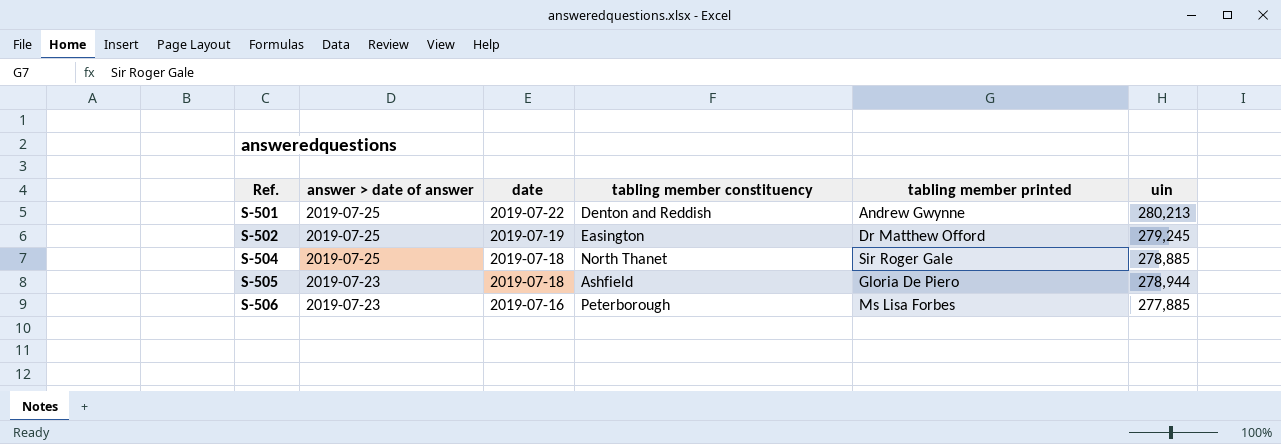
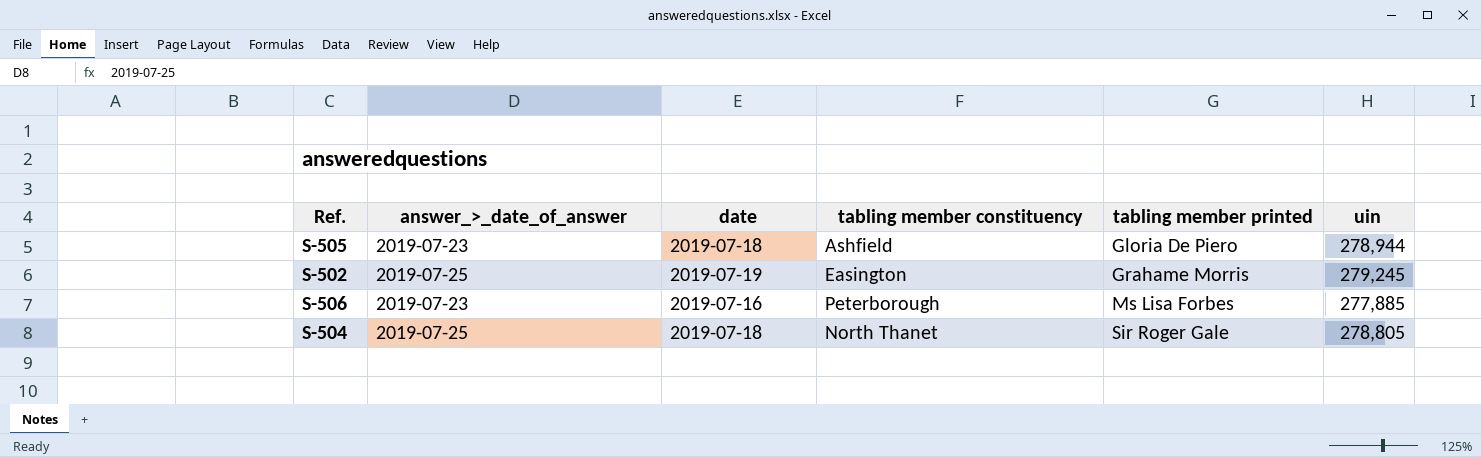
row order: Ref. ascending -> tabling member printed ascending
column name: answer > date of answer -> answer_>_date_of_answer
row S-501: 2019-07-25 | 2019-07-22 | Denton and Reddish | Andrew Gwynne | 280,213 -> none
S-502 | tabling member printed: Dr Matthew Offord -> Grahame Morris
S-504 | uin: 278,885 -> 278,805

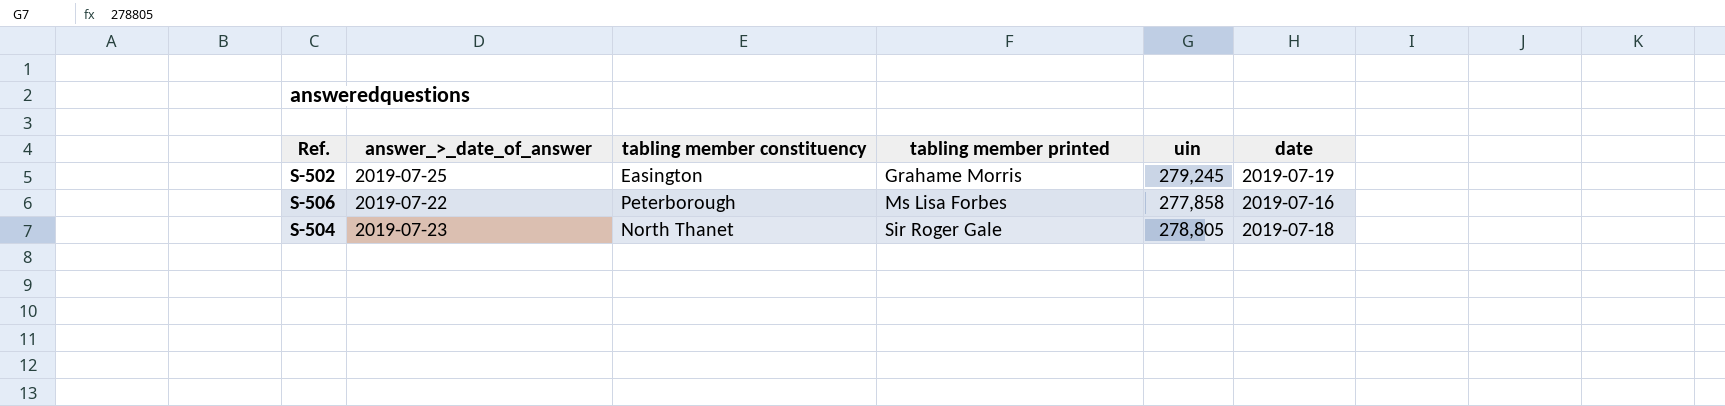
column date | position: 3 -> 6
row S-505: 2019-07-23 | 2019-07-18 | Ashfield | Gloria De Piero | 278,944 -> none
S-506 | answer_>_date_of_answer: 2019-07-23 -> 2019-07-22
S-506 | uin: 277,885 -> 277,858
S-504 | answer_>_date_of_answer: 2019-07-25 -> 2019-07-23

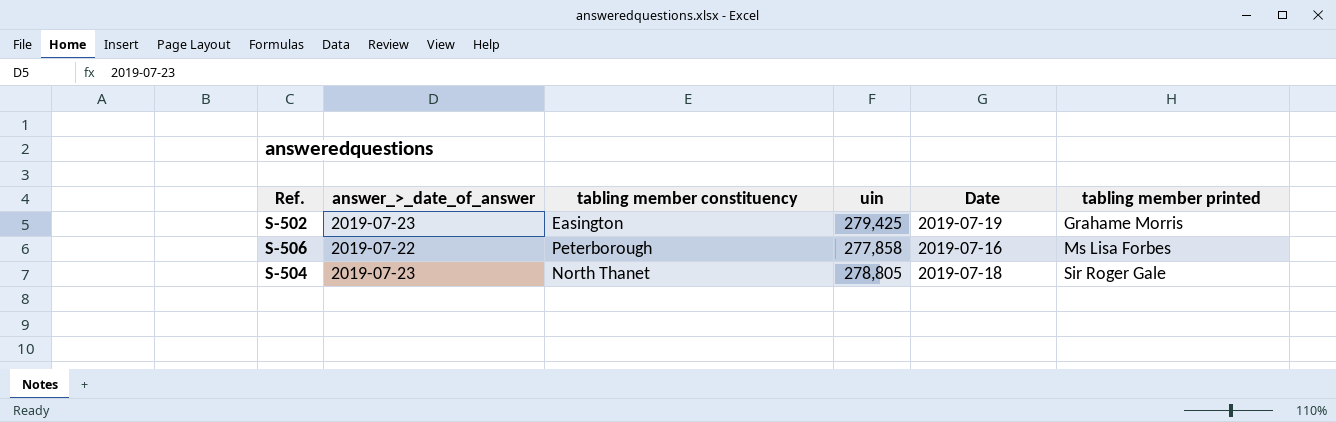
column name: date -> Date
column tabling member printed | position: 4 -> 6
S-502 | answer_>_date_of_answer: 2019-07-25 -> 2019-07-23
S-502 | uin: 279,245 -> 279,425

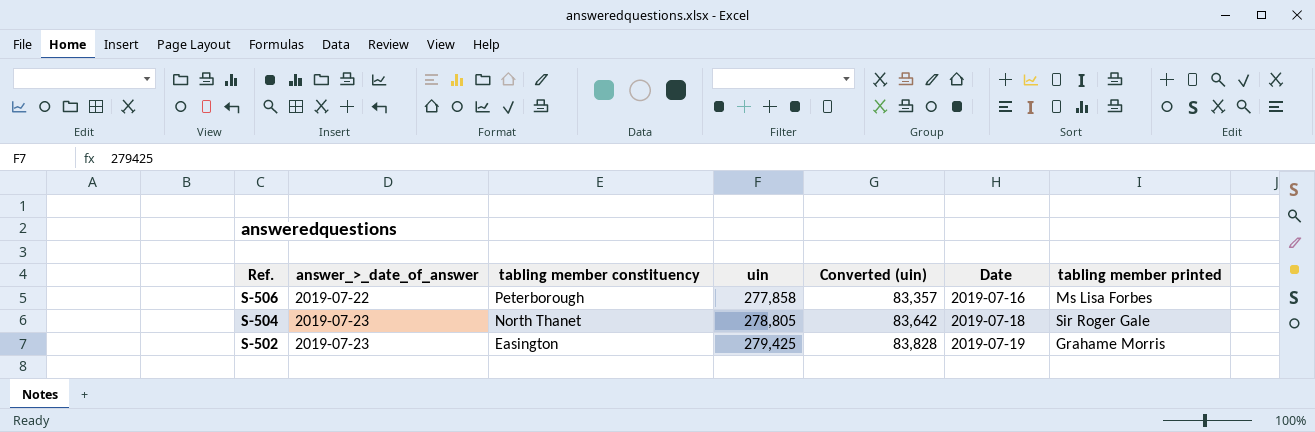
row order: tabling member printed ascending -> Ref. descending
column Converted (uin) | formula: none -> [uin] * 0.3

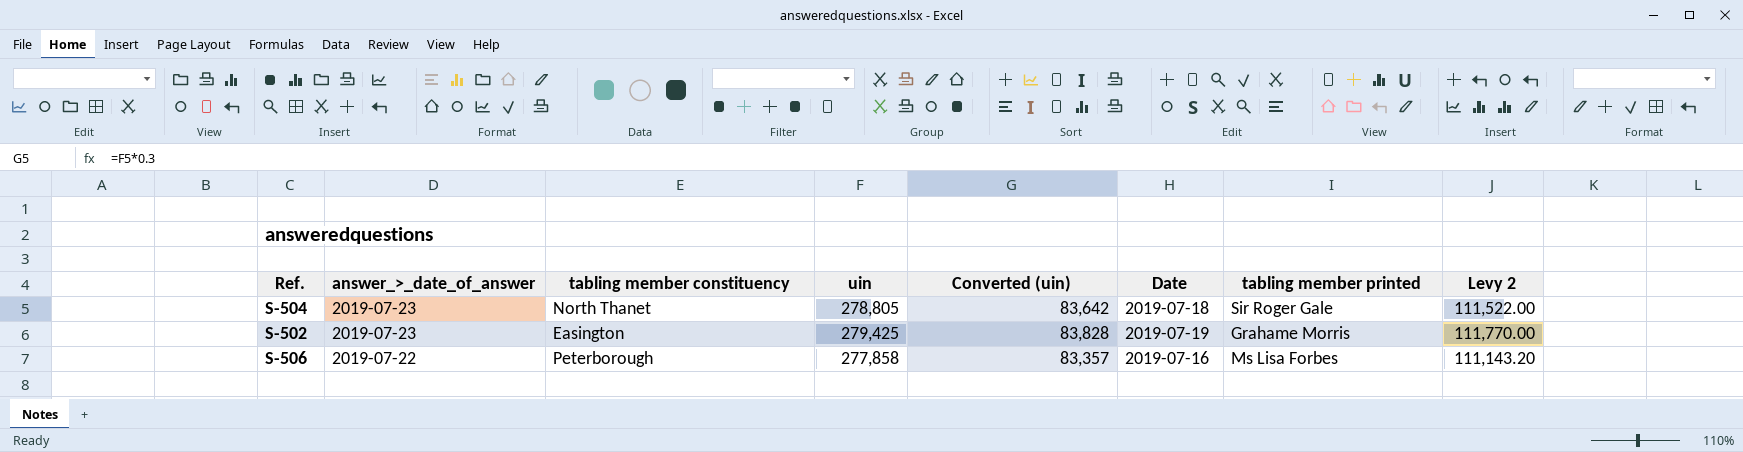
row order: Ref. descending -> answer_>_date_of_answer descending
column Levy 2 | formula: none -> [uin] * 0.4

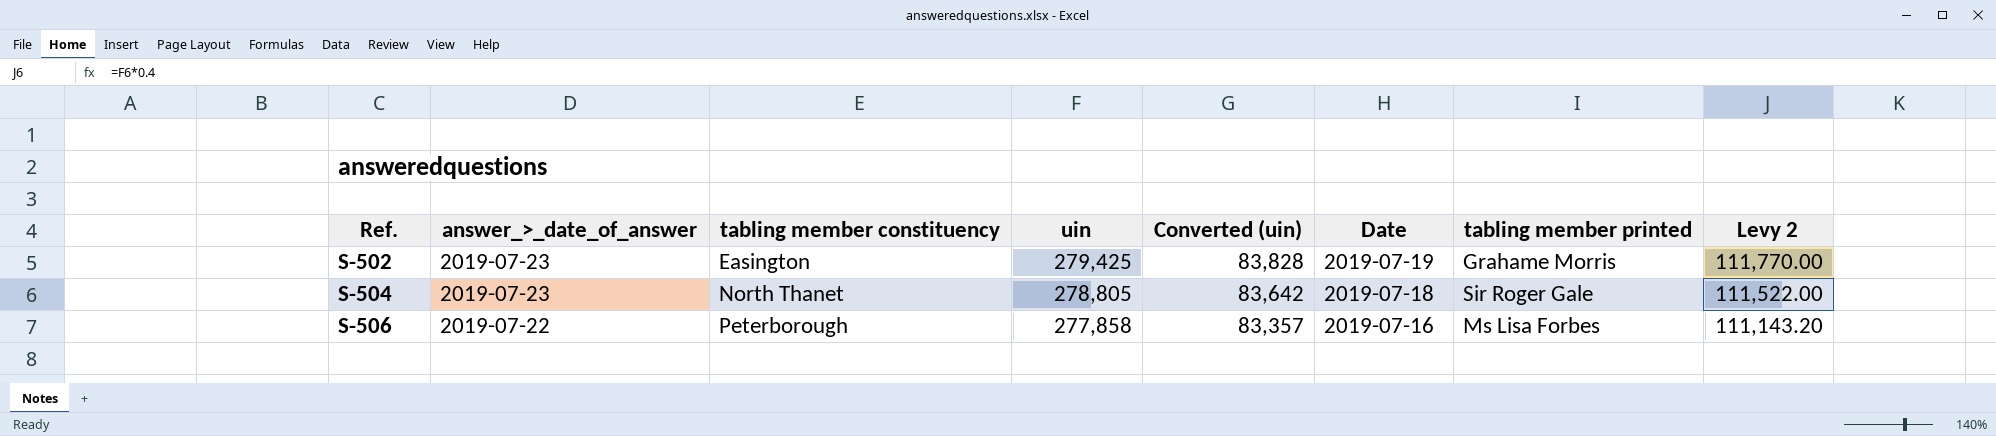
row order: answer_>_date_of_answer descending -> Ref. ascending

